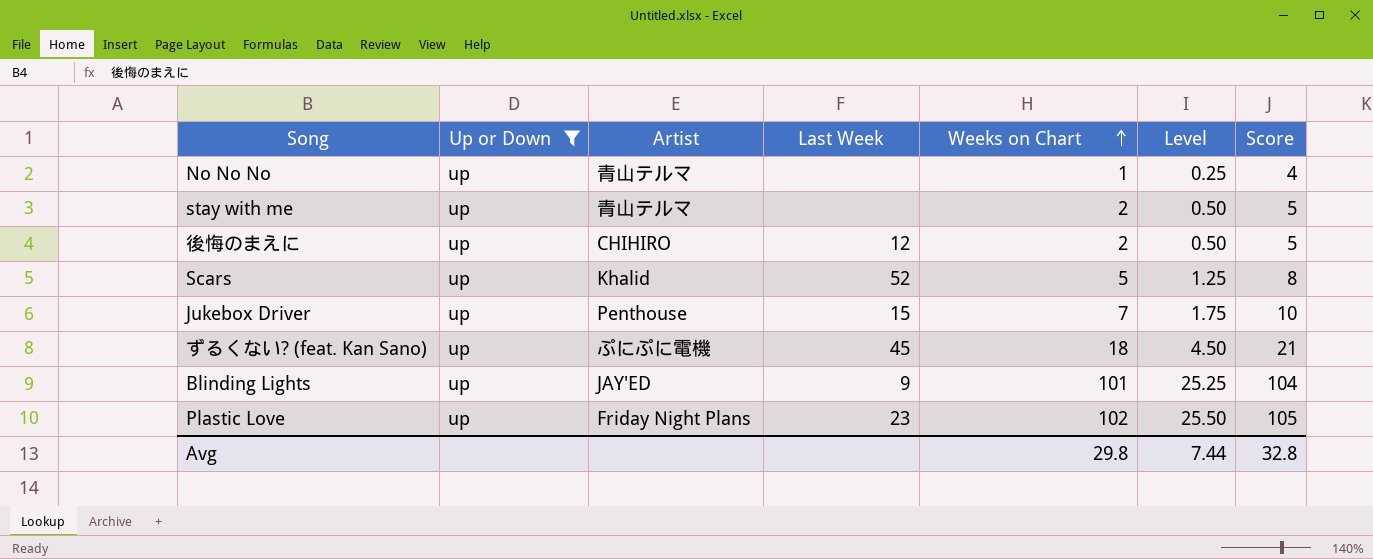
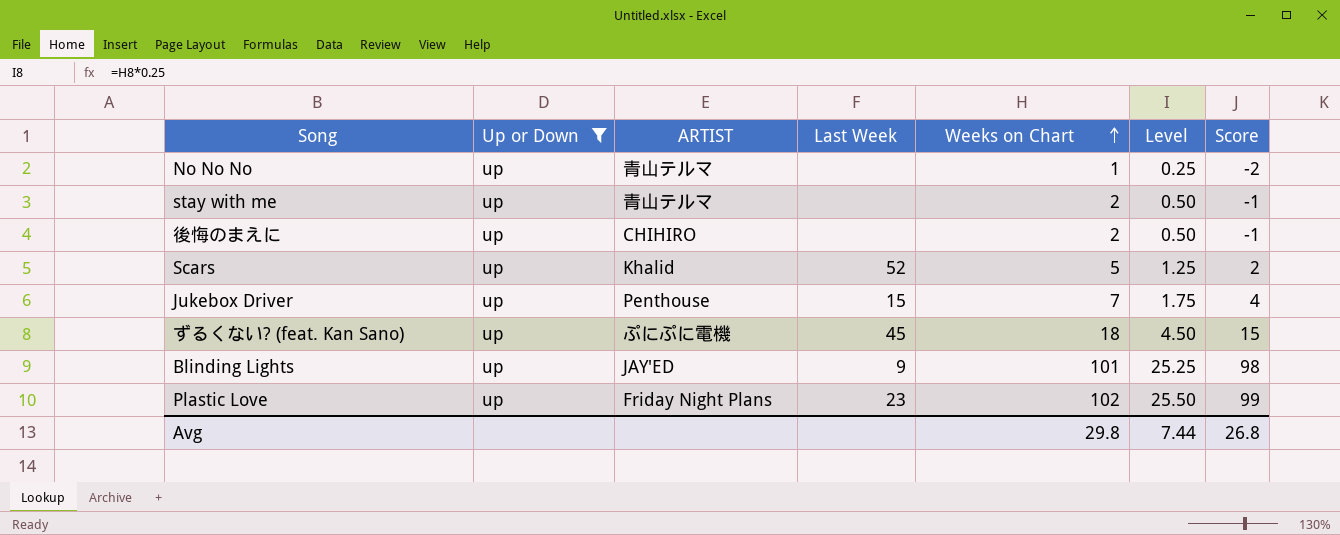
column name: Artist -> ARTIST
column Score | formula: [Weeks on Chart] + 3 -> [Weeks on Chart] - 3
後悔のまえに | Last Week: 12 -> none
Avg | Score: 32.8 -> 26.8

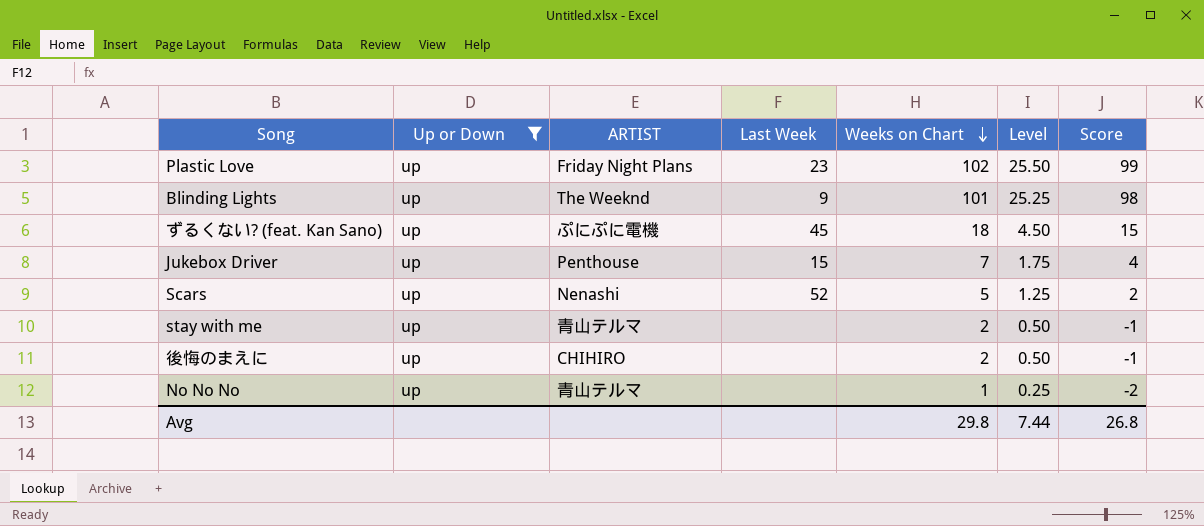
row order: Weeks on Chart ascending -> Weeks on Chart descending
Blinding Lights | ARTIST: JAY'ED -> The Weeknd
Scars | ARTIST: Khalid -> Nenashi

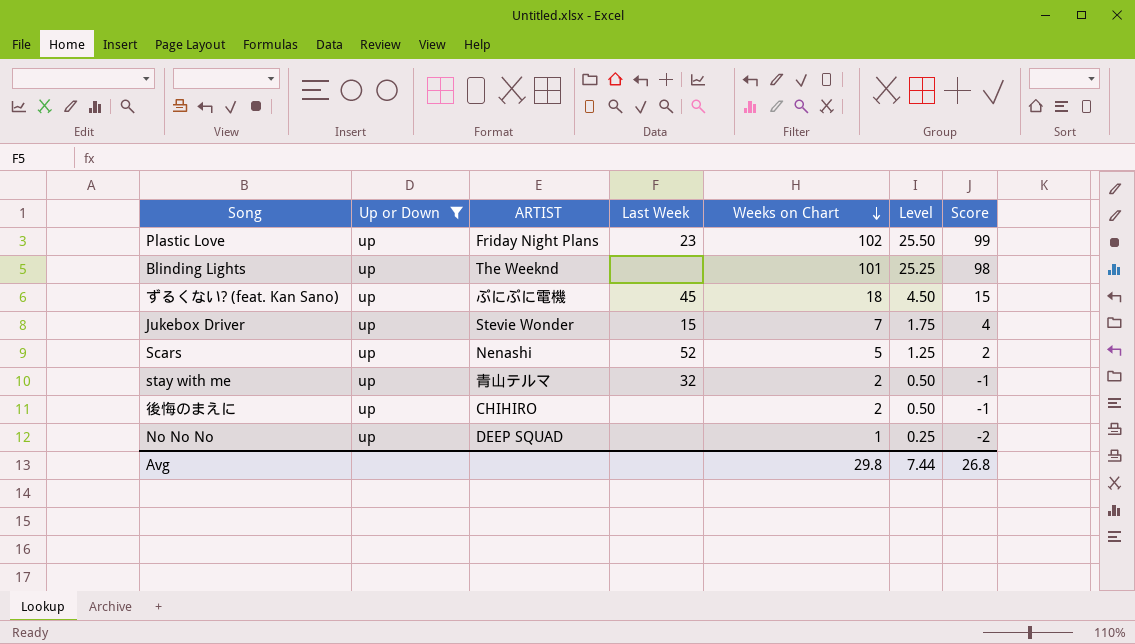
Blinding Lights | Last Week: 9 -> none
Jukebox Driver | ARTIST: Penthouse -> Stevie Wonder
stay with me | Last Week: none -> 32
No No No | ARTIST: 青山テルマ -> DEEP SQUAD

